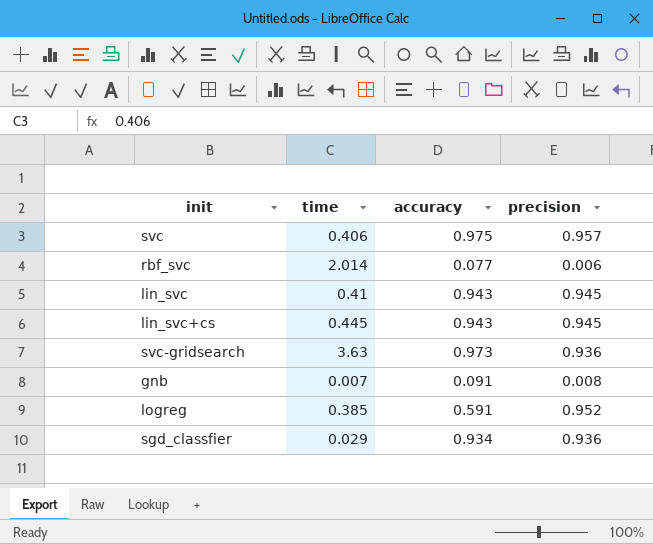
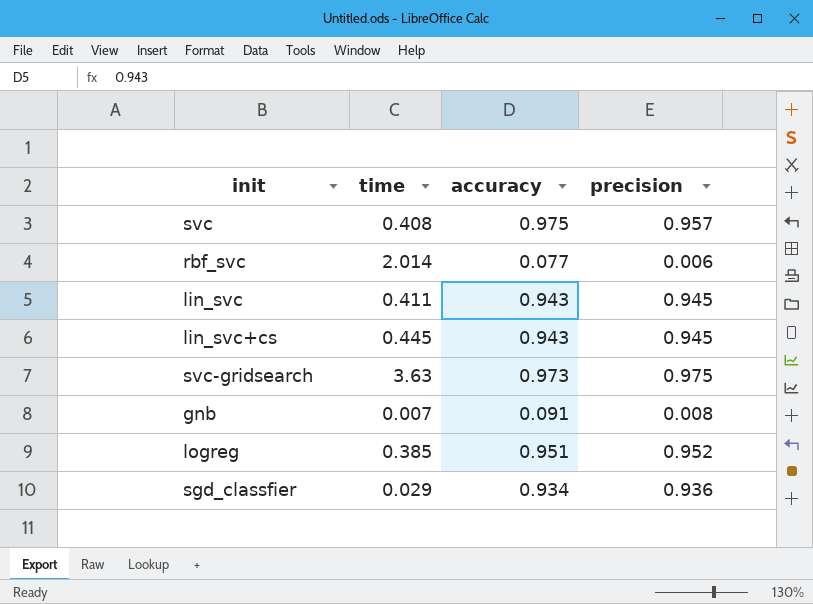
svc | time: 0.406 -> 0.408
lin_svc | time: 0.41 -> 0.411
svc-gridsearch | precision: 0.936 -> 0.975
logreg | accuracy: 0.591 -> 0.951

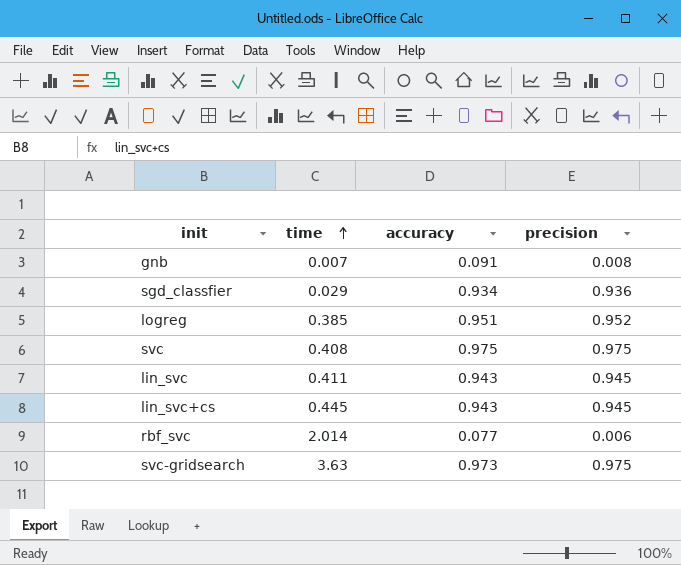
row order: none -> time ascending
svc | precision: 0.957 -> 0.975

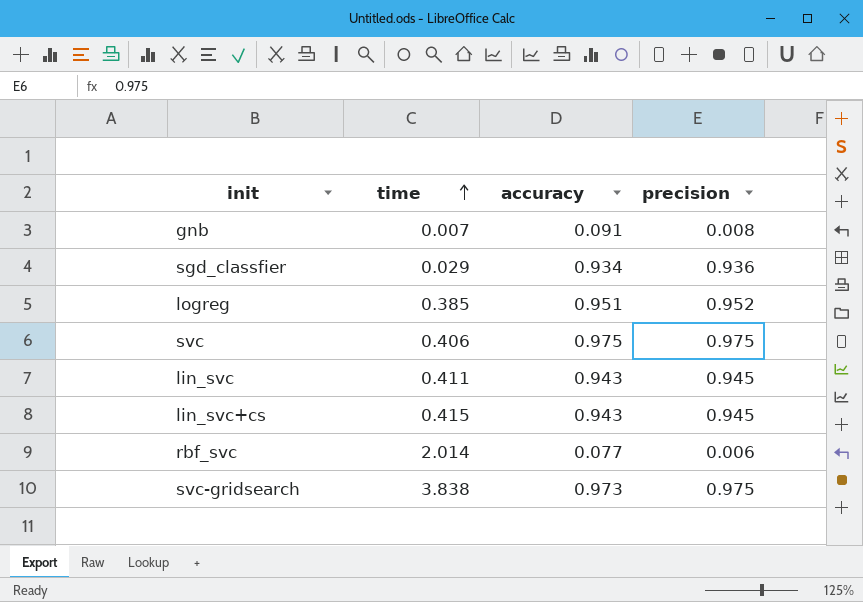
svc | time: 0.408 -> 0.406
lin_svc+cs | time: 0.445 -> 0.415
svc-gridsearch | time: 3.63 -> 3.838

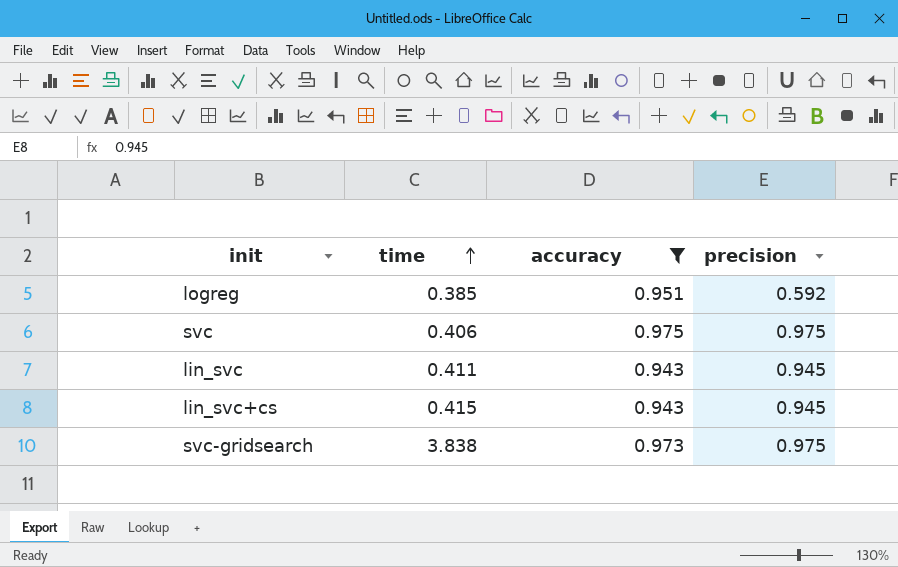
filter: none -> accuracy >= 0.943
logreg | precision: 0.952 -> 0.592

